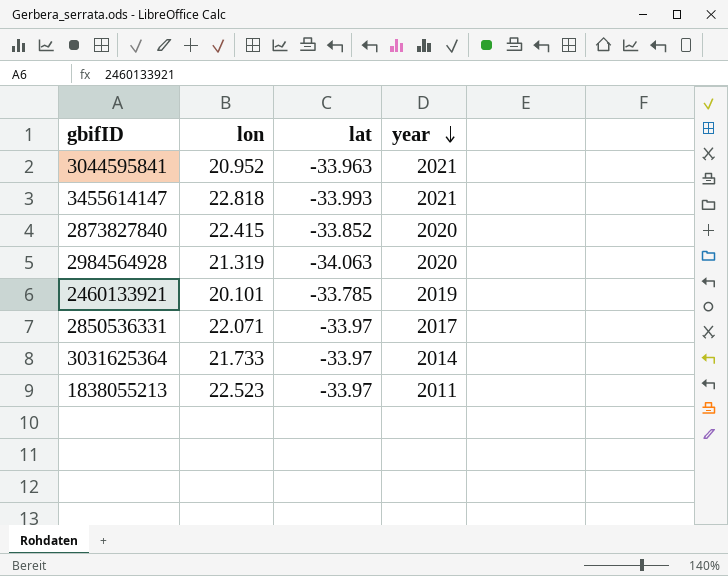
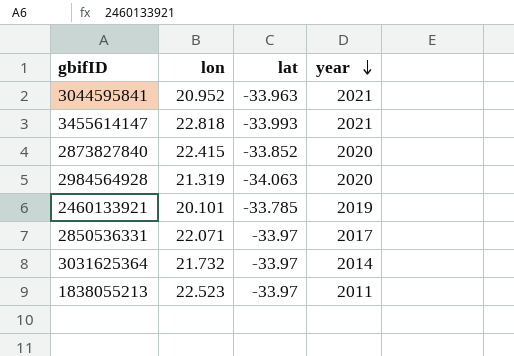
3031625364 | lon: 21.733 -> 21.732

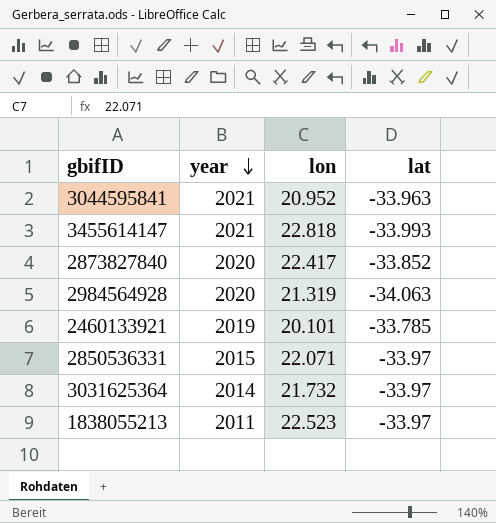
column year | position: 4 -> 2
2873827840 | lon: 22.415 -> 22.417
2850536331 | year: 2017 -> 2015

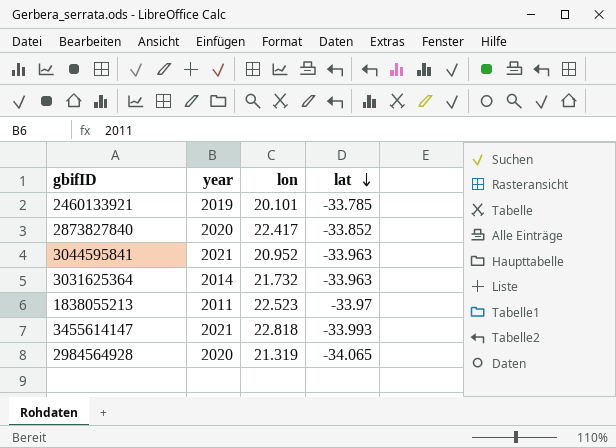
row order: year descending -> lat descending
row 2850536331: 2015 | 22.071 | -33.97 -> none
3031625364 | lat: -33.97 -> -33.963
2984564928 | lat: -34.063 -> -34.065

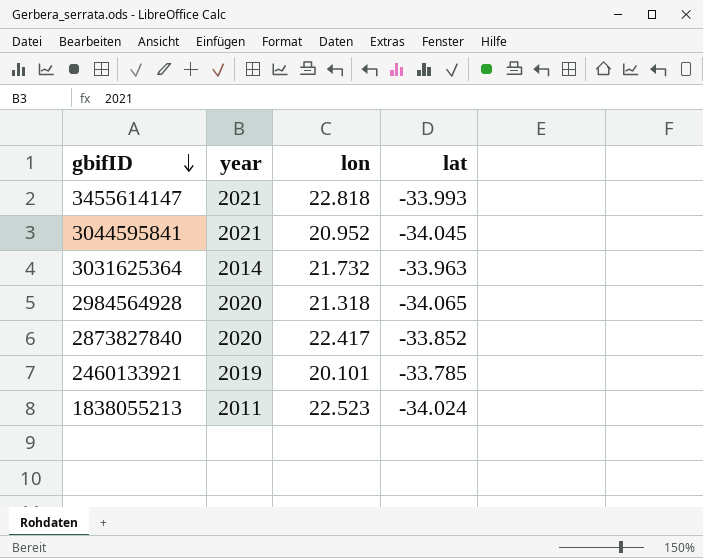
row order: lat descending -> gbifID descending
3044595841 | lat: -33.963 -> -34.045
2984564928 | lon: 21.319 -> 21.318
1838055213 | lat: -33.97 -> -34.024

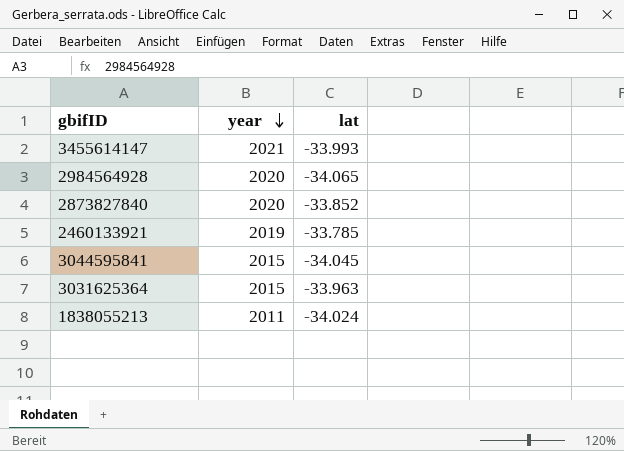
row order: gbifID descending -> year descending
column lon | position: 3 -> none
3044595841 | year: 2021 -> 2015
3031625364 | year: 2014 -> 2015

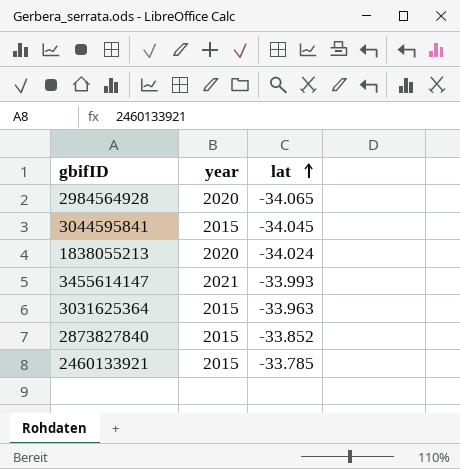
row order: year descending -> lat ascending
1838055213 | year: 2011 -> 2020
2873827840 | year: 2020 -> 2015
2460133921 | year: 2019 -> 2015

